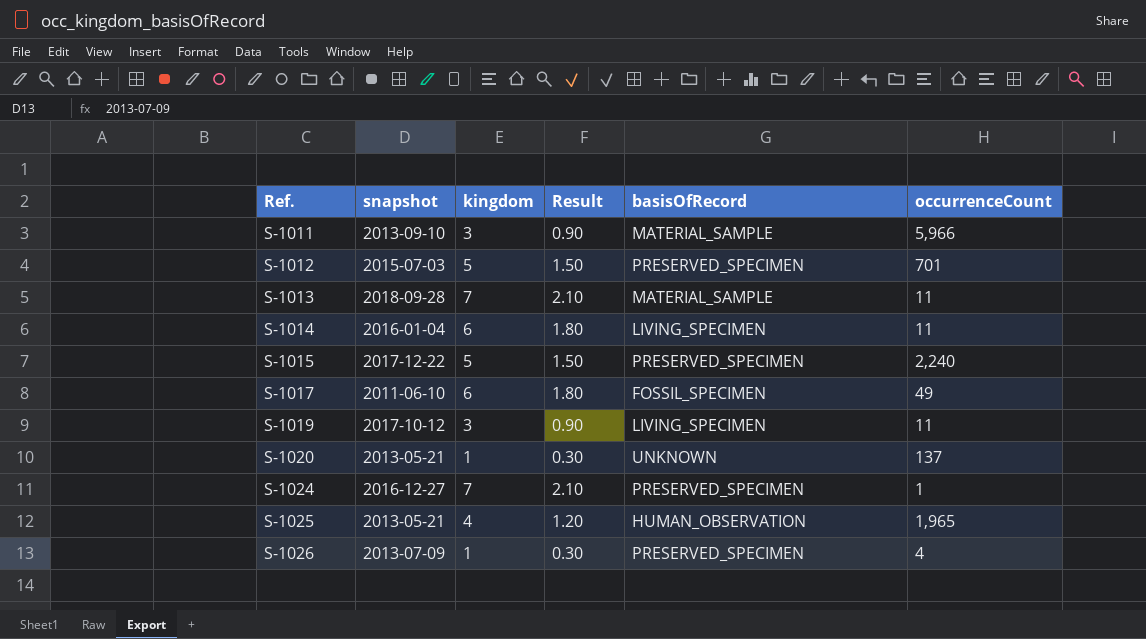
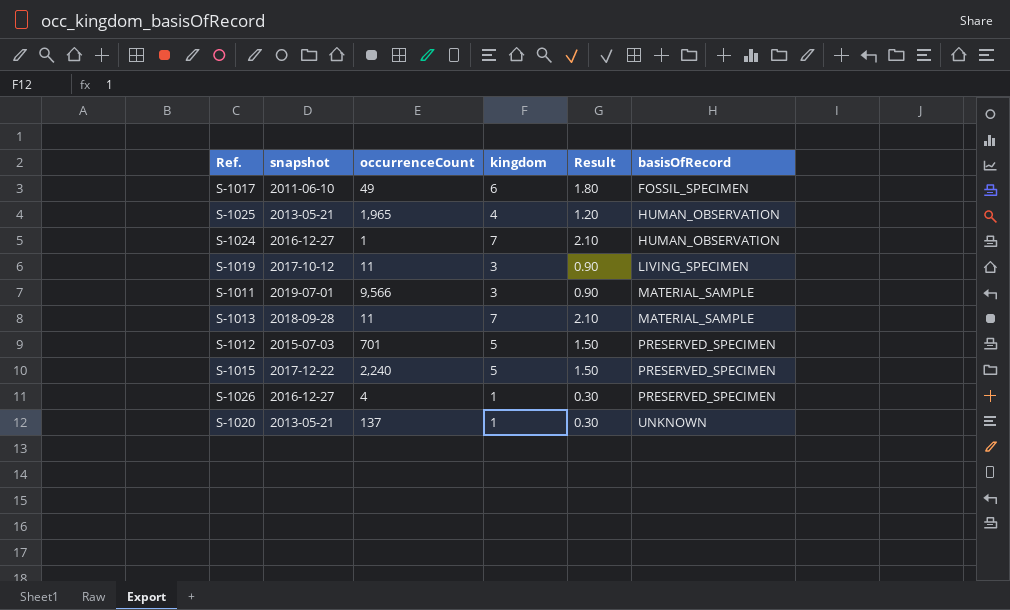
row order: Ref. ascending -> basisOfRecord ascending
column occurrenceCount | position: 6 -> 3
row S-1014: 2016-01-04 | 6 | 1.80 | LIVING_SPECIMEN | 11 -> none
S-1024 | basisOfRecord: PRESERVED_SPECIMEN -> HUMAN_OBSERVATION
S-1011 | snapshot: 2013-09-10 -> 2019-07-01
S-1011 | occurrenceCount: 5,966 -> 9,566
S-1026 | snapshot: 2013-07-09 -> 2016-12-27

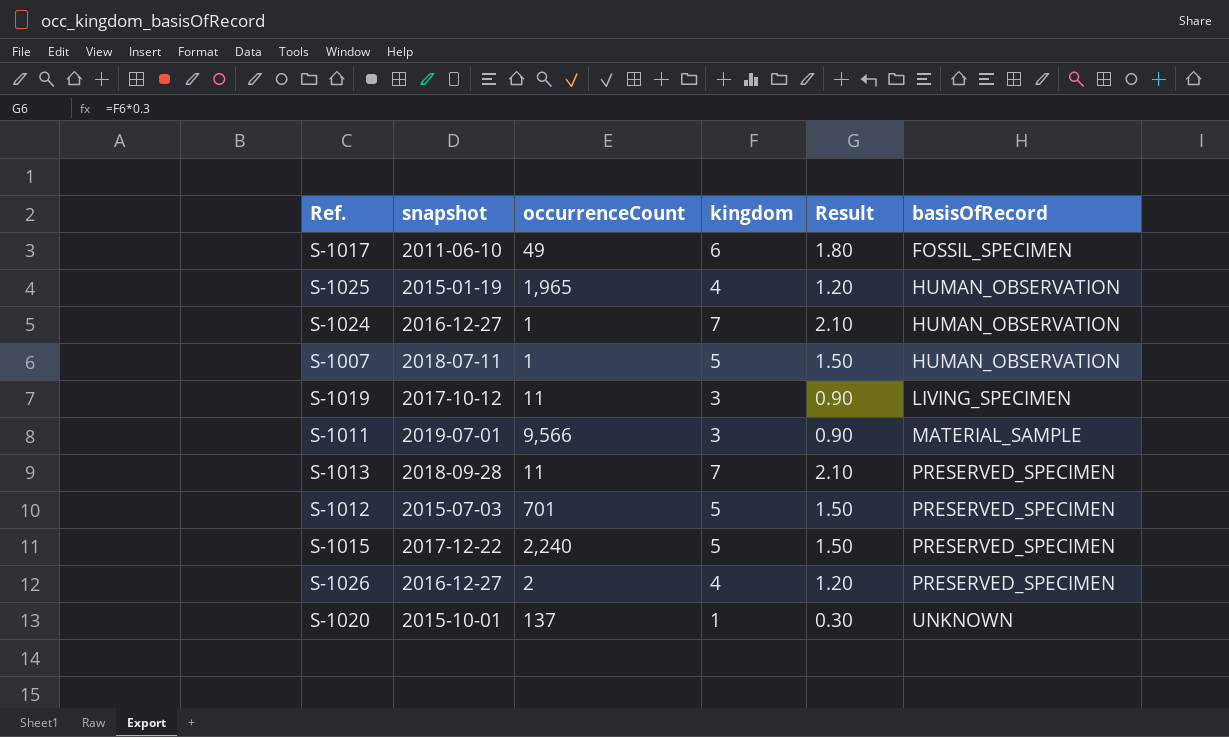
S-1025 | snapshot: 2013-05-21 -> 2015-01-19
row S-1007: none -> 2018-07-11 | 1 | 5 | 1.50 | HUMAN_OBSERVATION
S-1013 | basisOfRecord: MATERIAL_SAMPLE -> PRESERVED_SPECIMEN
S-1026 | occurrenceCount: 4 -> 2
S-1026 | kingdom: 1 -> 4
S-1026 | Result: 0.30 -> 1.20
S-1020 | snapshot: 2013-05-21 -> 2015-10-01

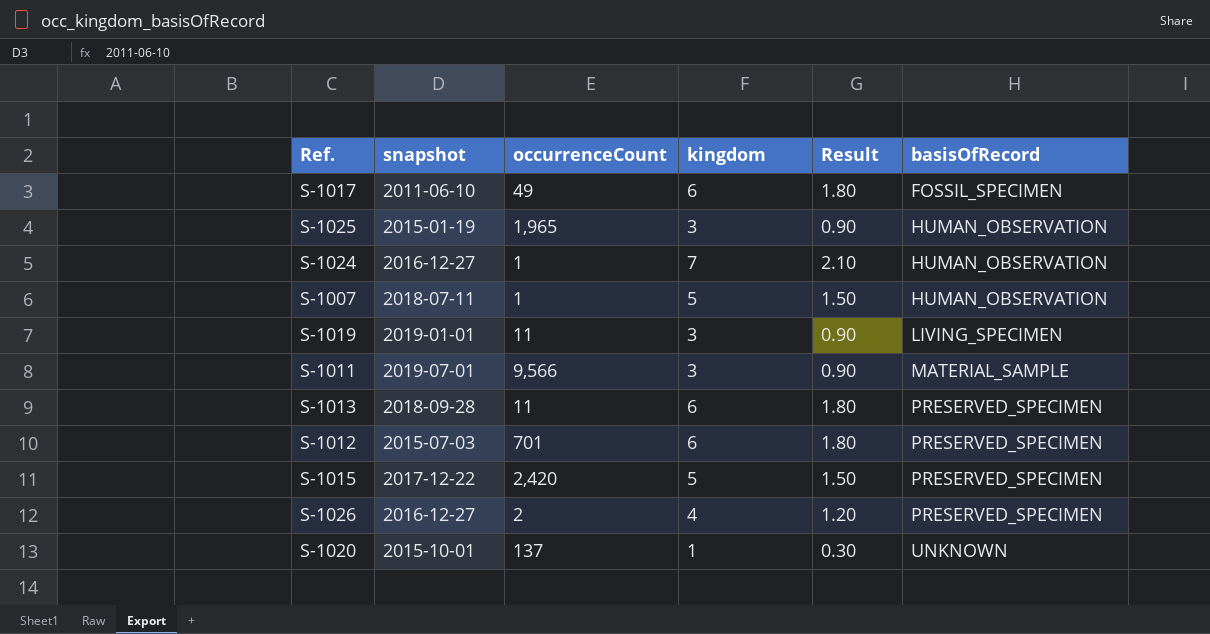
S-1025 | kingdom: 4 -> 3
S-1025 | Result: 1.20 -> 0.90
S-1019 | snapshot: 2017-10-12 -> 2019-01-01
S-1013 | kingdom: 7 -> 6
S-1013 | Result: 2.10 -> 1.80
S-1012 | kingdom: 5 -> 6
S-1012 | Result: 1.50 -> 1.80
S-1015 | occurrenceCount: 2,240 -> 2,420

